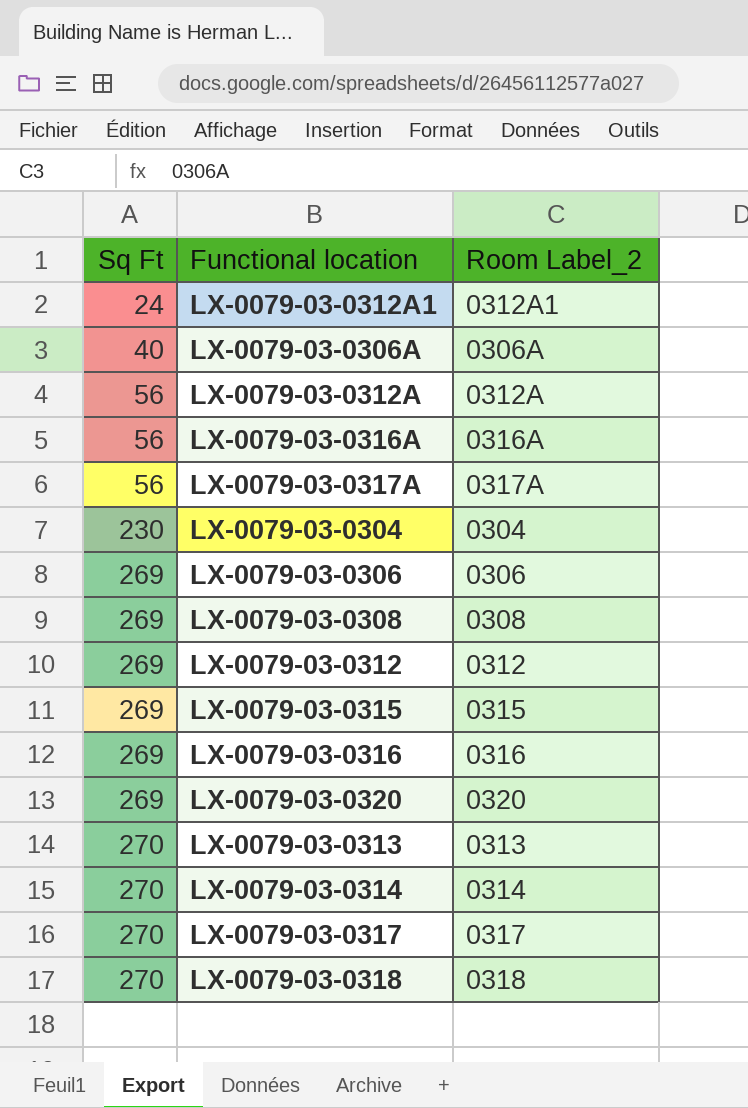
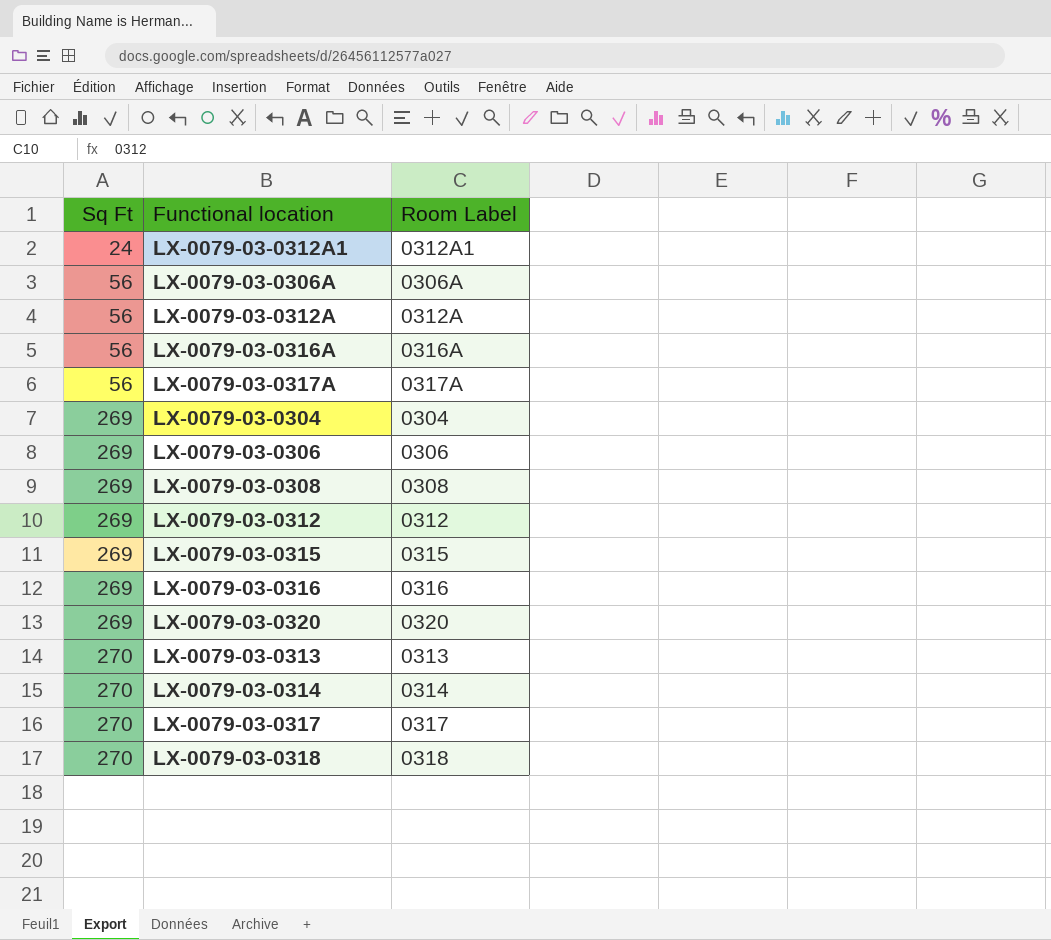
column name: Room Label_2 -> Room Label
LX-0079-03-0306A | Sq Ft: 40 -> 56
LX-0079-03-0304 | Sq Ft: 230 -> 269

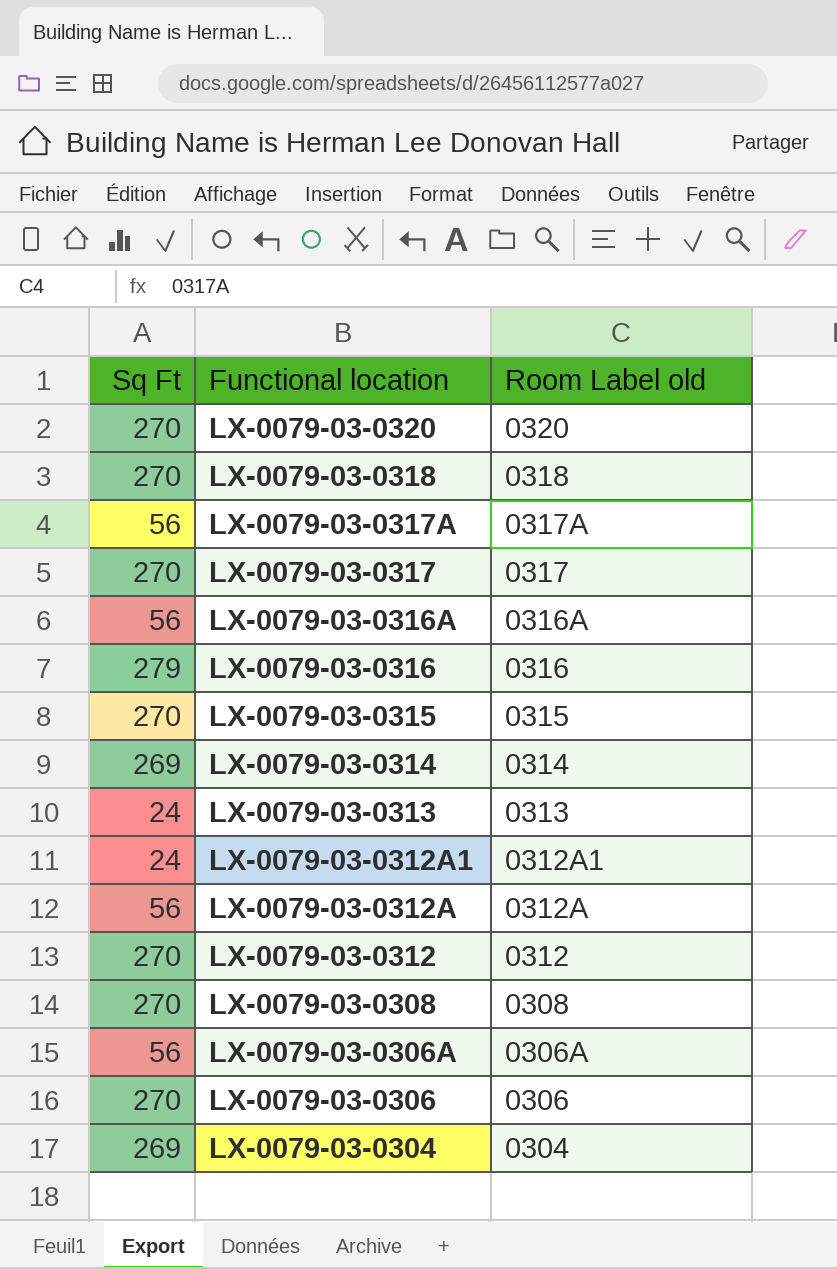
row order: Sq Ft ascending -> Functional location descending
column name: Room Label -> Room Label old
LX-0079-03-0320 | Sq Ft: 269 -> 270
LX-0079-03-0316 | Sq Ft: 269 -> 279
LX-0079-03-0315 | Sq Ft: 269 -> 270
LX-0079-03-0314 | Sq Ft: 270 -> 269
LX-0079-03-0313 | Sq Ft: 270 -> 24
LX-0079-03-0312 | Sq Ft: 269 -> 270
LX-0079-03-0308 | Sq Ft: 269 -> 270
LX-0079-03-0306 | Sq Ft: 269 -> 270

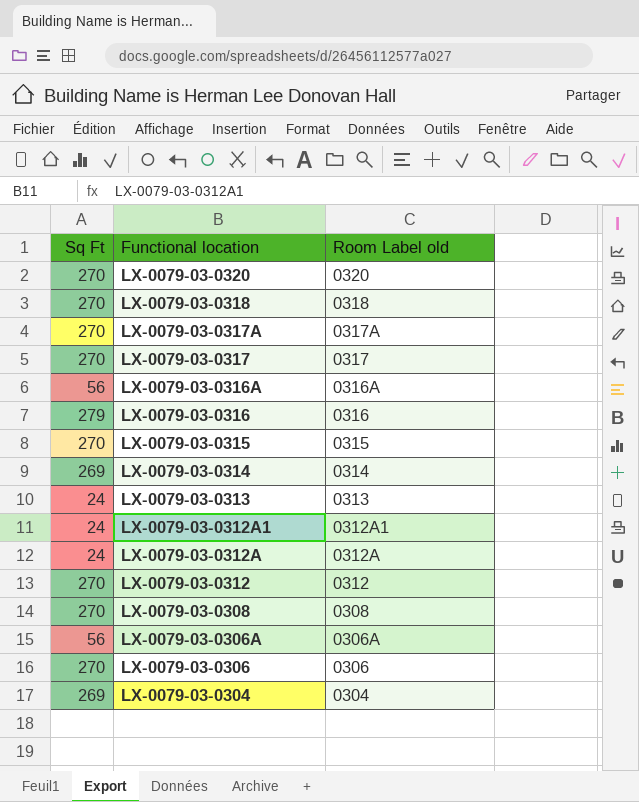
LX-0079-03-0317A | Sq Ft: 56 -> 270
LX-0079-03-0312A | Sq Ft: 56 -> 24

